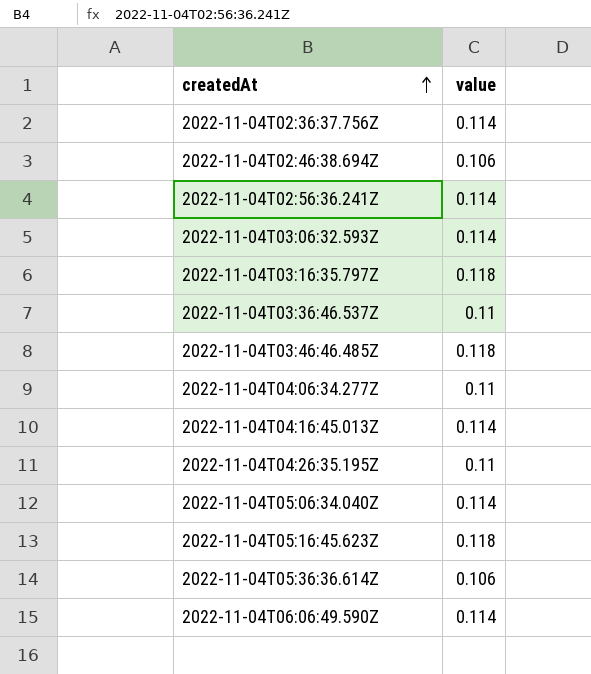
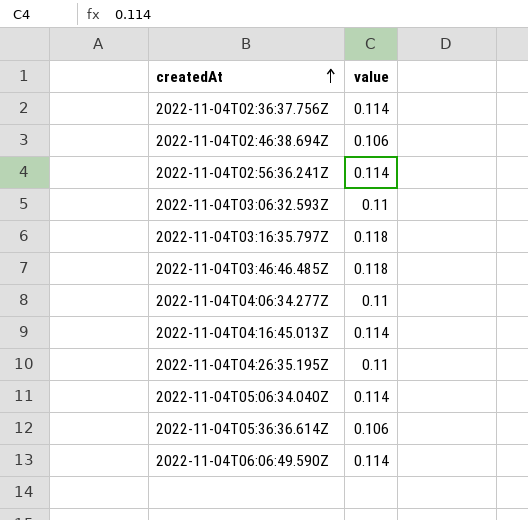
row 2022-11-04T03:36:46.537Z: 0.11 -> none
row 2022-11-04T05:16:45.623Z: 0.118 -> none
2022-11-04T03:06:32.593Z | value: 0.114 -> 0.11

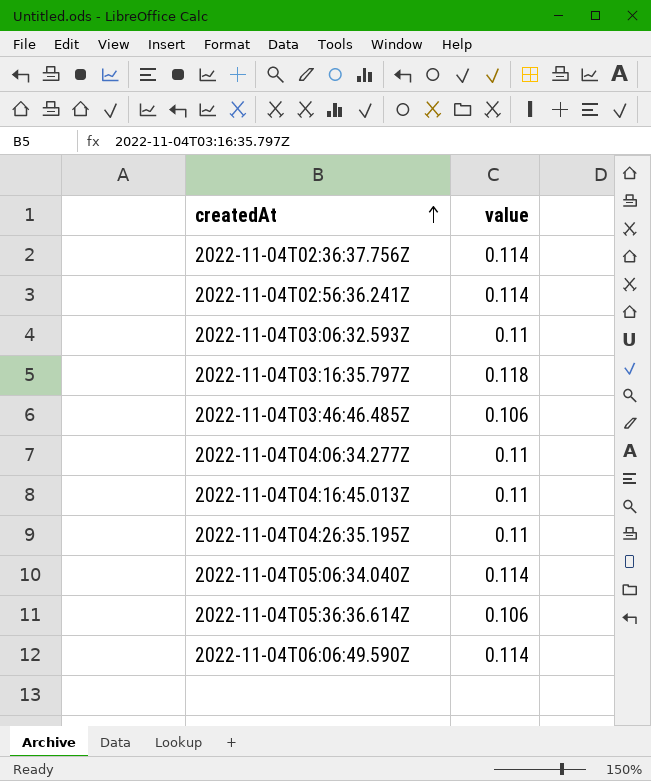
row 2022-11-04T02:46:38.694Z: 0.106 -> none
2022-11-04T03:46:46.485Z | value: 0.118 -> 0.106
2022-11-04T04:16:45.013Z | value: 0.114 -> 0.11

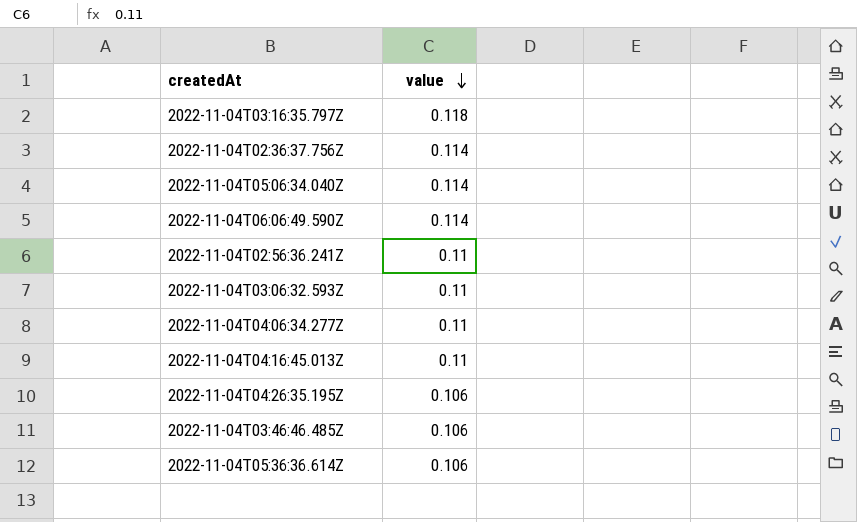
row order: createdAt ascending -> value descending
2022-11-04T02:56:36.241Z | value: 0.114 -> 0.11
2022-11-04T04:26:35.195Z | value: 0.11 -> 0.106

